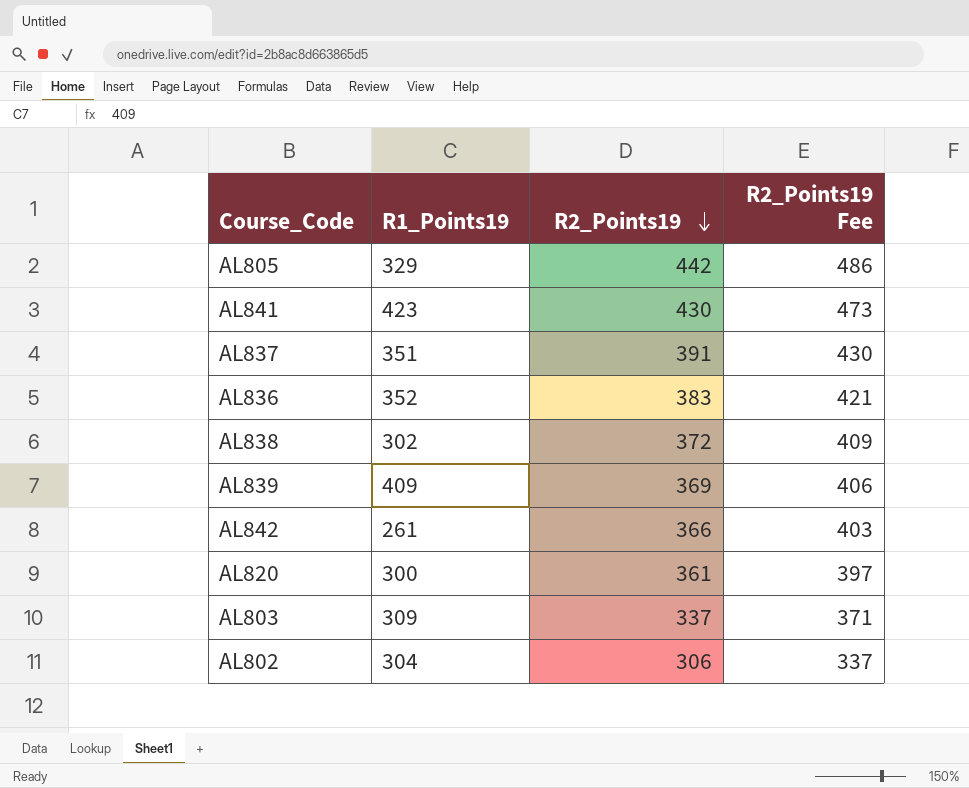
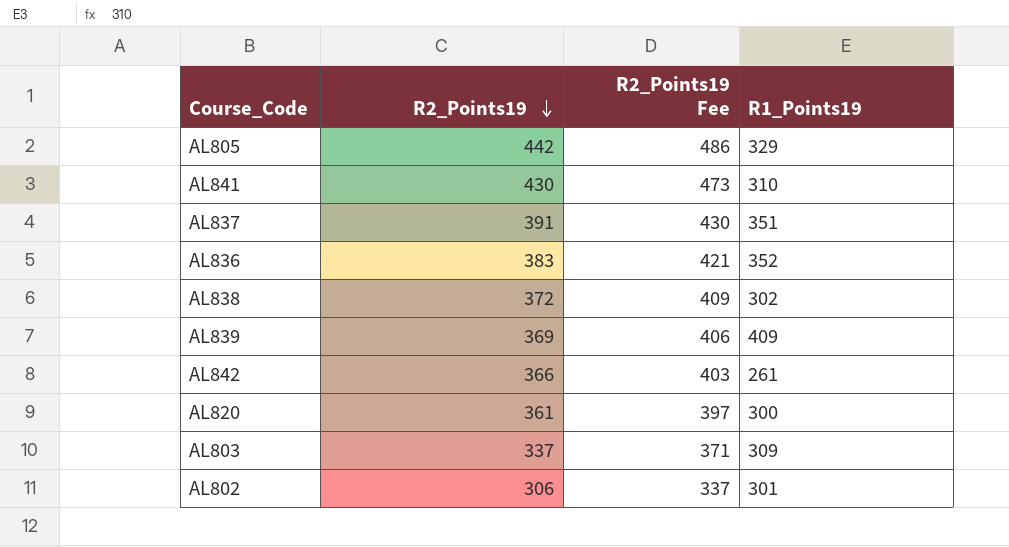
column R1_Points19 | position: 2 -> 4
AL841 | R1_Points19: 423 -> 310
AL802 | R1_Points19: 304 -> 301

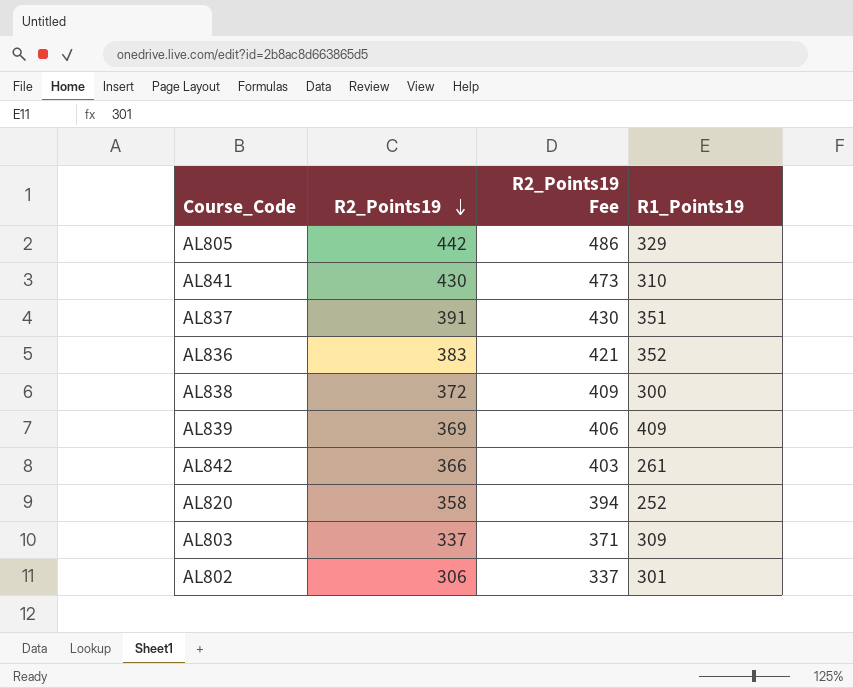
AL838 | R1_Points19: 302 -> 300
AL820 | R2_Points19: 361 -> 358
AL820 | R2_Points19 Fee: 397 -> 394
AL820 | R1_Points19: 300 -> 252

